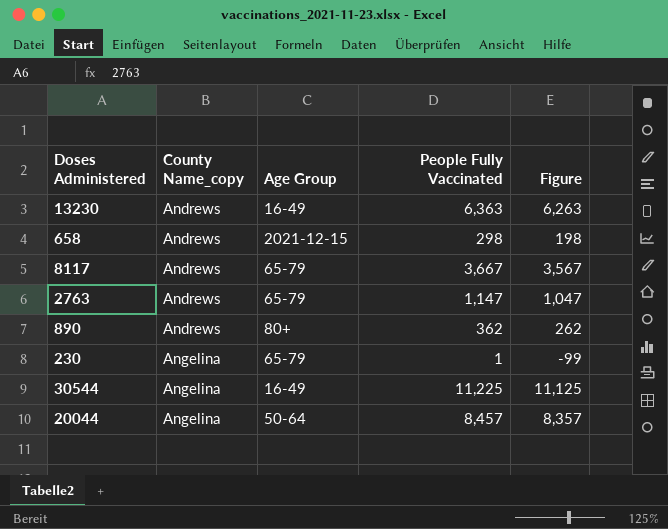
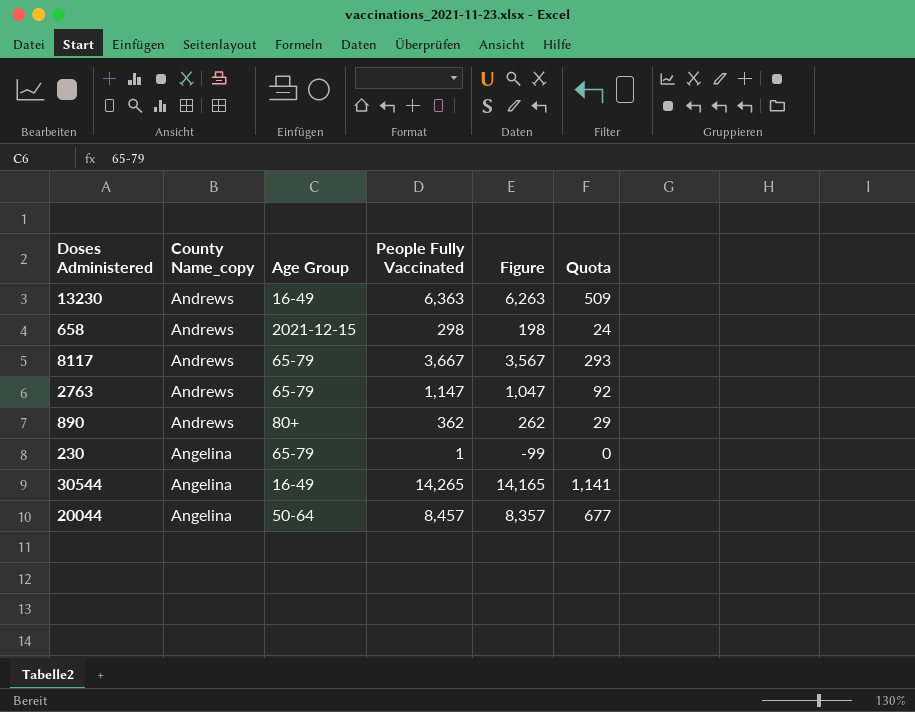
column Quota | formula: none -> [People Fully Vaccinated] * 0.08
30544 | People Fully Vaccinated: 11,225 -> 14,265
30544 | Figure: 11,125 -> 14,165

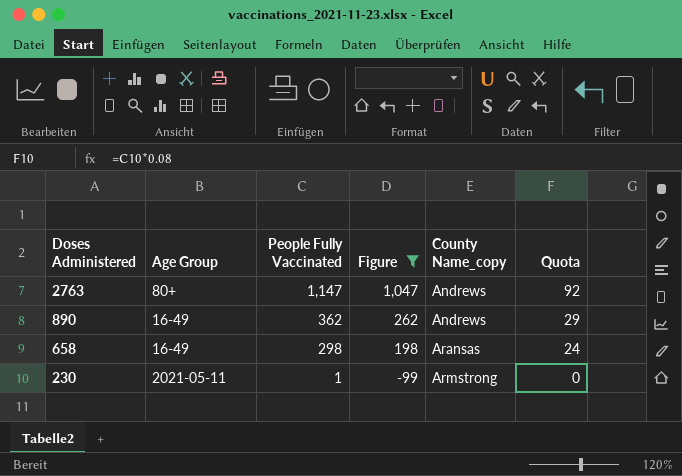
filter: none -> Figure <= 1,047
row order: County Name_copy ascending -> Doses Administered descending
column County Name_copy | position: 2 -> 5
2763 | Age Group: 65-79 -> 80+
890 | Age Group: 80+ -> 16-49
658 | Age Group: 2021-12-15 -> 16-49
658 | County Name_copy: Andrews -> Aransas
230 | Age Group: 65-79 -> 2021-05-11
230 | County Name_copy: Angelina -> Armstrong

